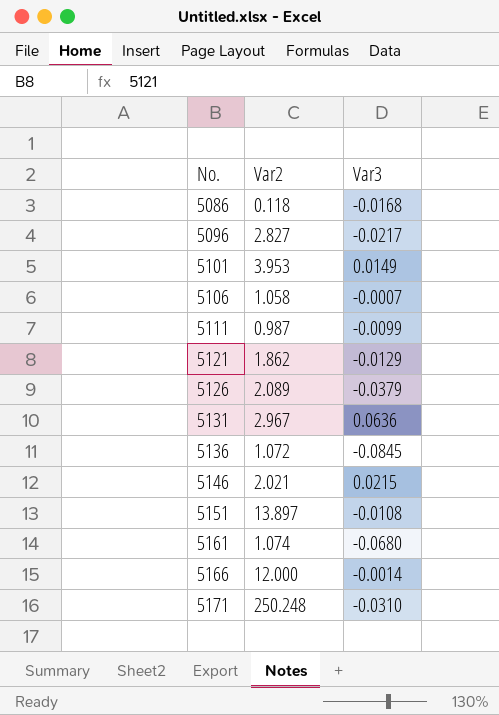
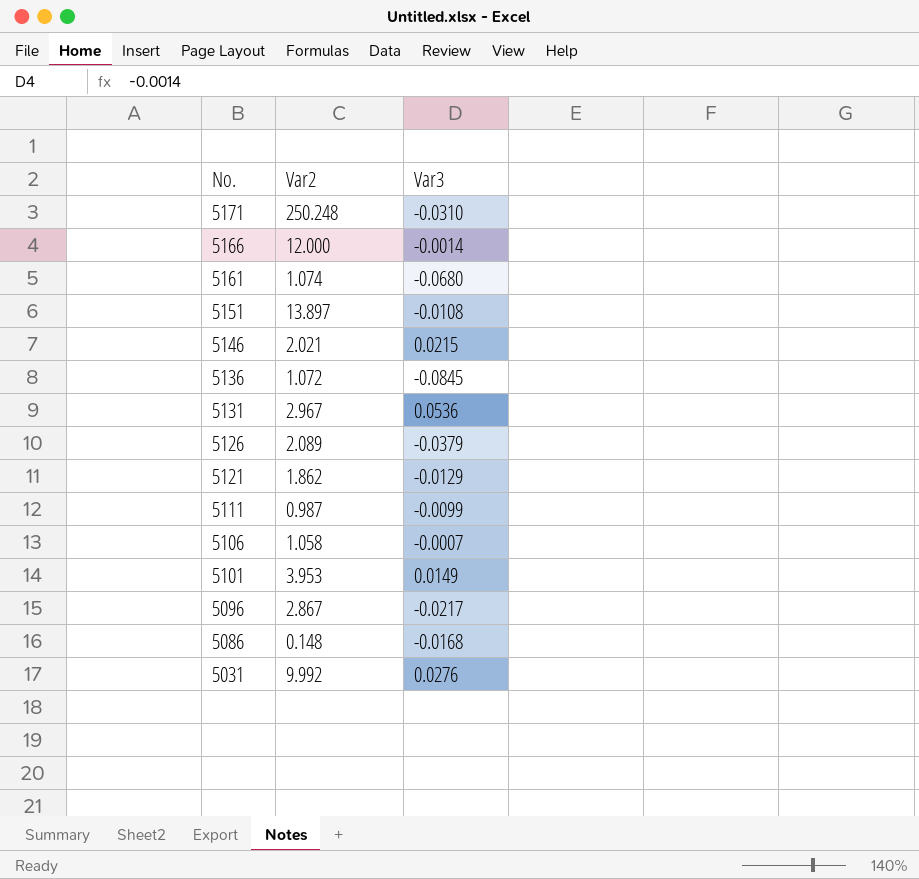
row order: No. ascending -> No. descending
5131 | Var3: 0.0636 -> 0.0536
5096 | Var2: 2.827 -> 2.867
5086 | Var2: 0.118 -> 0.148
row 5031: none -> 9.992 | 0.0276

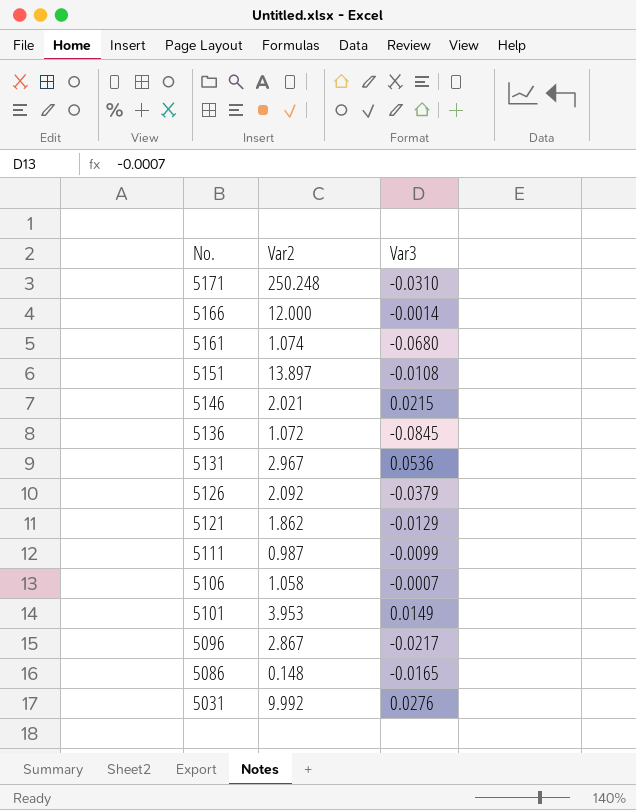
5126 | Var2: 2.089 -> 2.092
5086 | Var3: -0.0168 -> -0.0165

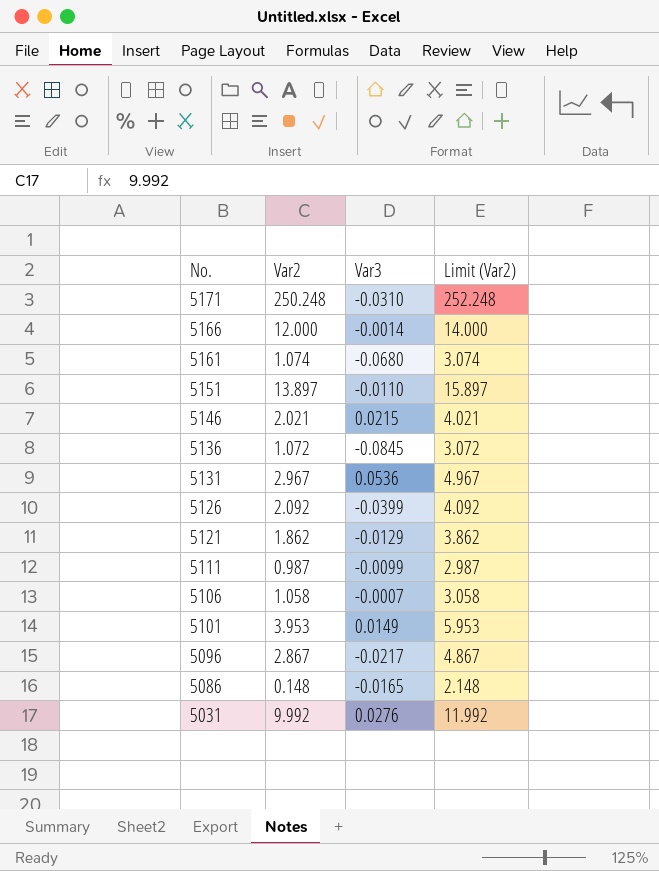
column Limit (Var2) | formula: none -> [Var2] + 2
5151 | Var3: -0.0108 -> -0.0110
5126 | Var3: -0.0379 -> -0.0399

